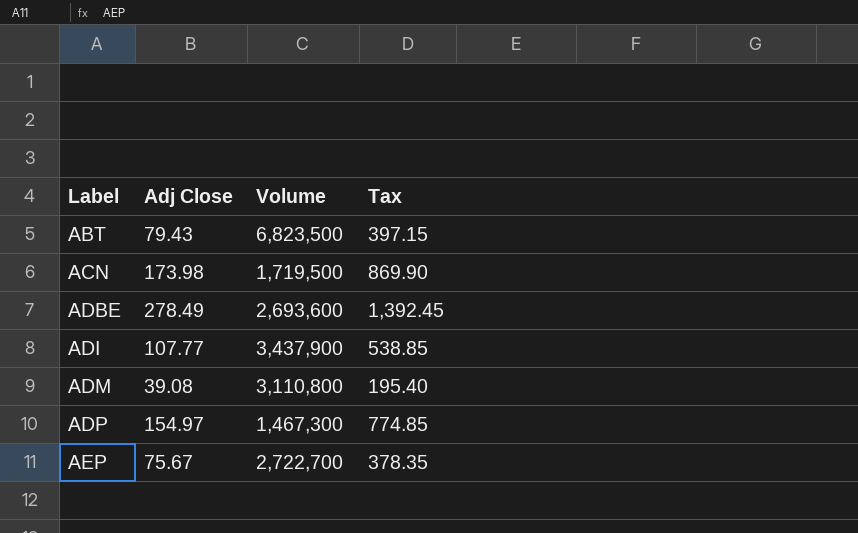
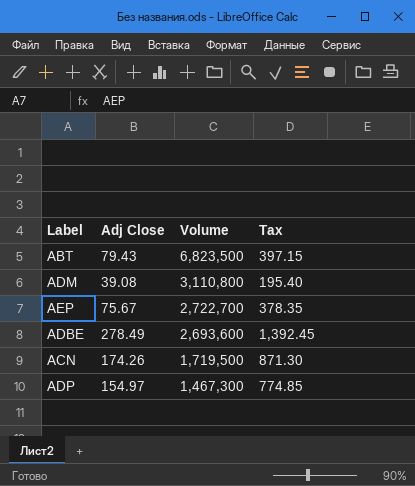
row order: Label ascending -> Volume descending
row ADI: 107.77 | 3,437,900 | 538.85 -> none
ACN | Adj Close: 173.98 -> 174.26
ACN | Tax: 869.90 -> 871.30

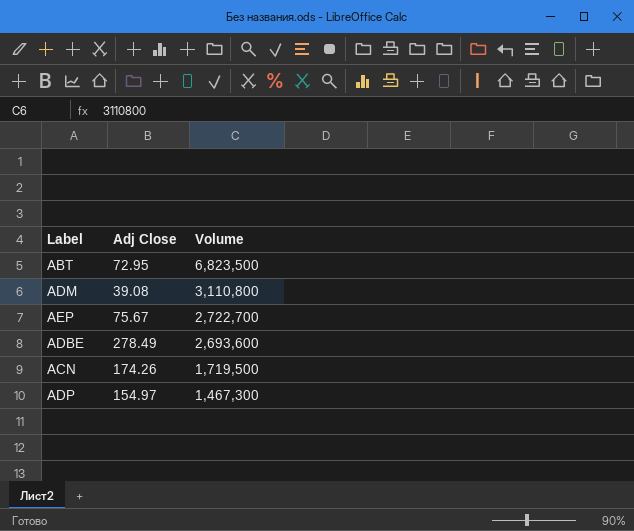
column Tax | formula: [Adj Close] * 5 -> none
ABT | Adj Close: 79.43 -> 72.95

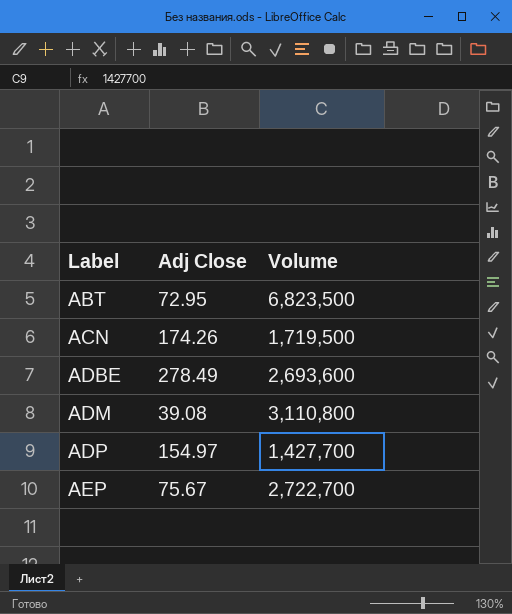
row order: Volume descending -> Label ascending
ADP | Volume: 1,467,300 -> 1,427,700

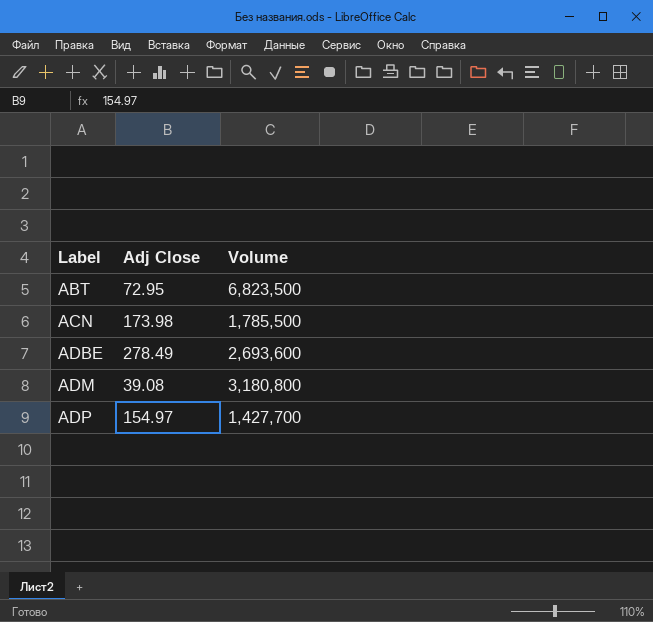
row AEP: 75.67 | 2,722,700 -> none
ACN | Adj Close: 174.26 -> 173.98
ACN | Volume: 1,719,500 -> 1,785,500
ADM | Volume: 3,110,800 -> 3,180,800

